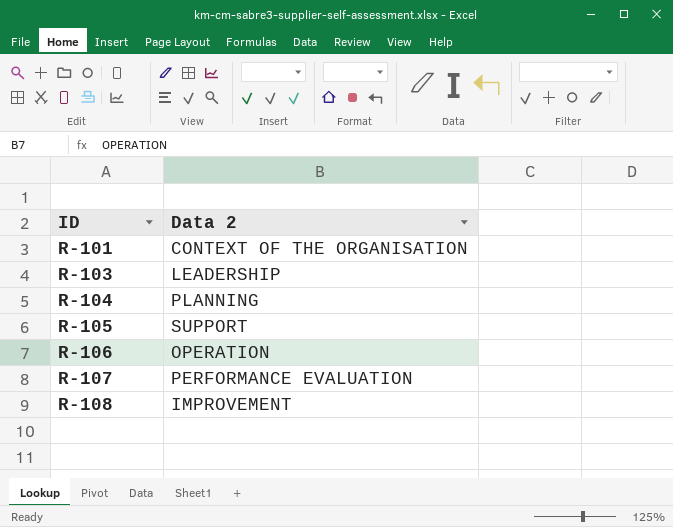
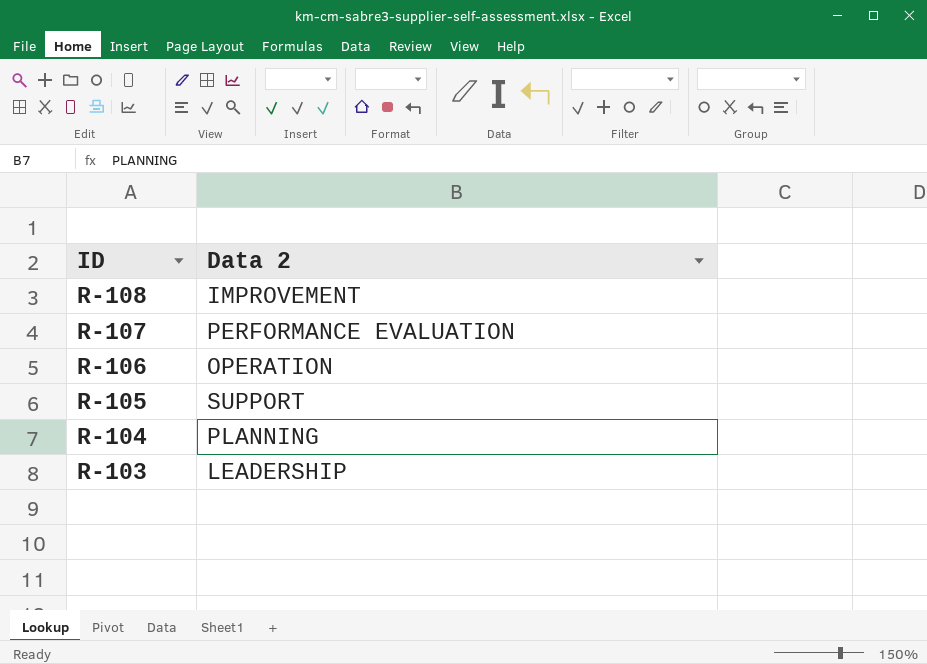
row order: ID ascending -> ID descending
row R-101: CONTEXT OF THE ORGANISATION -> none

